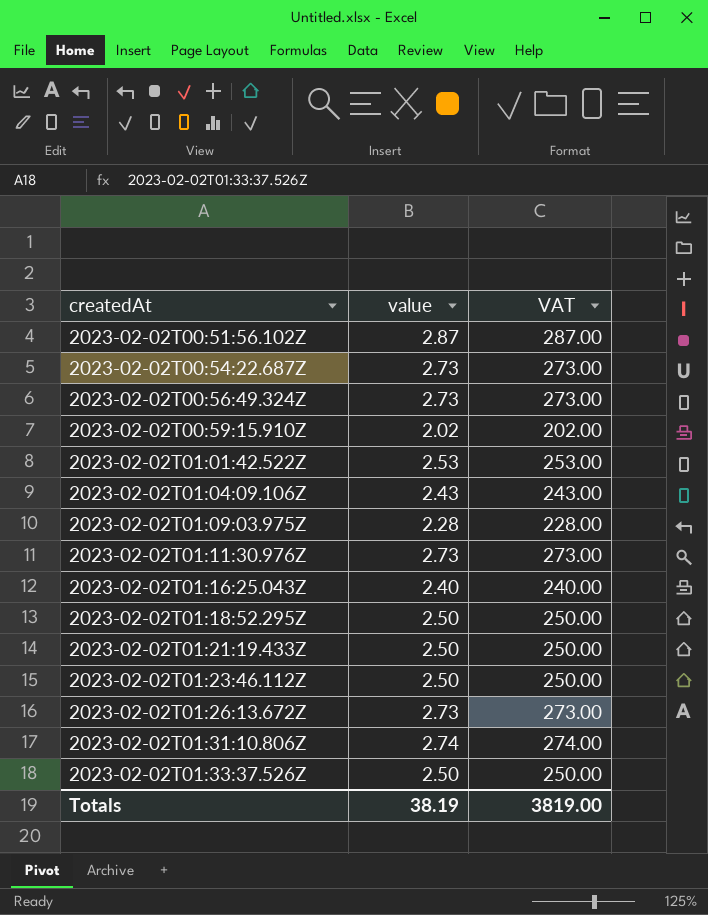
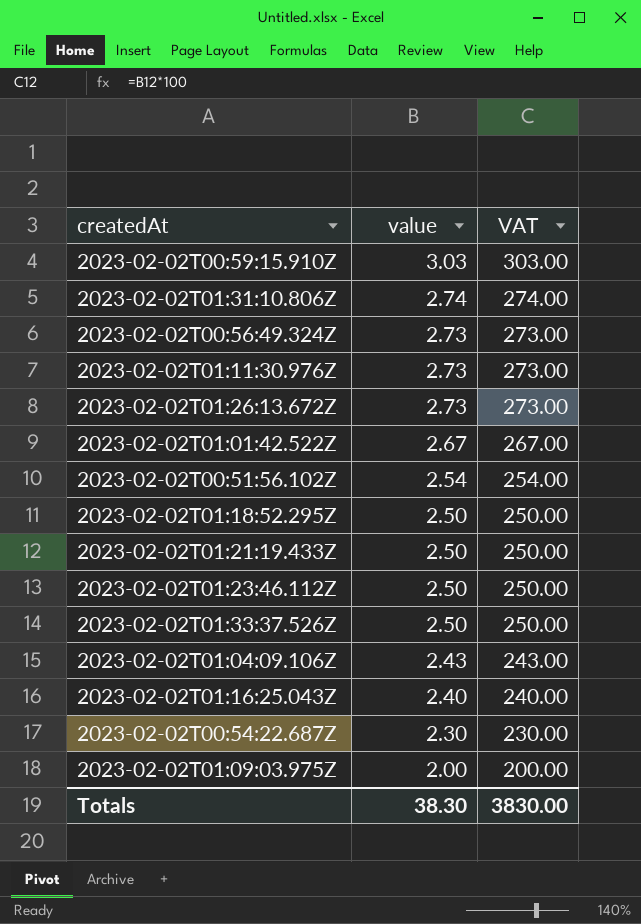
row order: createdAt ascending -> value descending
2023-02-02T00:59:15.910Z | value: 2.02 -> 3.03
2023-02-02T00:59:15.910Z | VAT: 202.00 -> 303.00
2023-02-02T01:01:42.522Z | value: 2.53 -> 2.67
2023-02-02T01:01:42.522Z | VAT: 253.00 -> 267.00
2023-02-02T00:51:56.102Z | value: 2.87 -> 2.54
2023-02-02T00:51:56.102Z | VAT: 287.00 -> 254.00
2023-02-02T00:54:22.687Z | value: 2.73 -> 2.30
2023-02-02T00:54:22.687Z | VAT: 273.00 -> 230.00
2023-02-02T01:09:03.975Z | value: 2.28 -> 2.00
2023-02-02T01:09:03.975Z | VAT: 228.00 -> 200.00
Totals | value: 38.19 -> 38.30
Totals | VAT: 3819.00 -> 3830.00

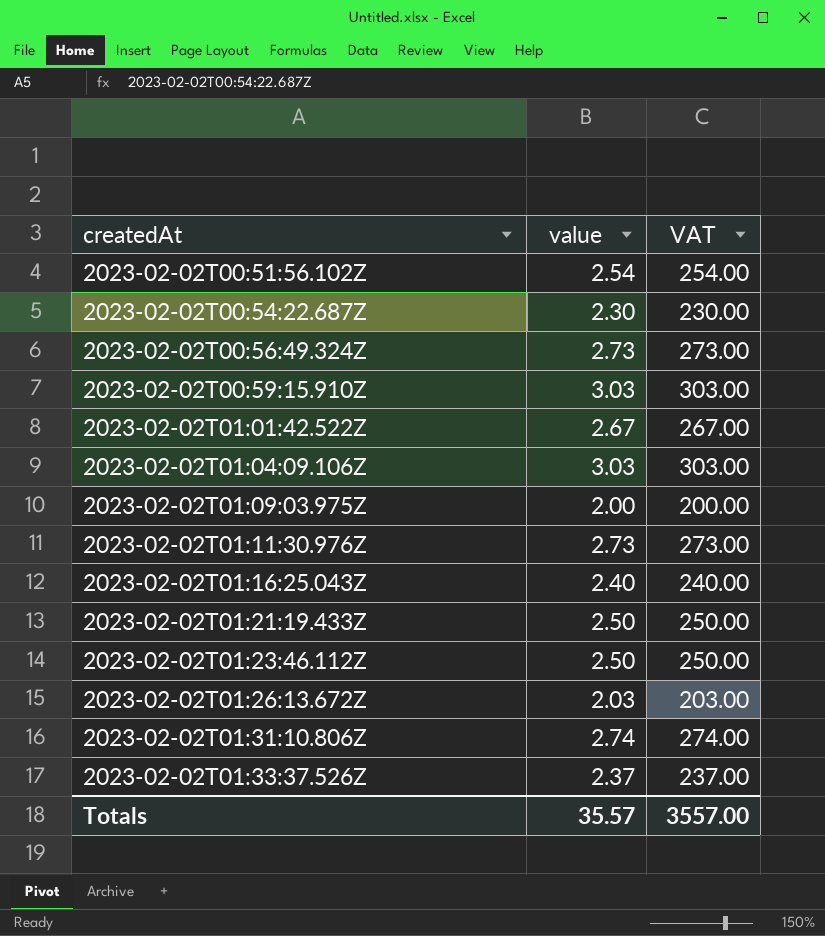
row order: value descending -> createdAt ascending
row 2023-02-02T01:18:52.295Z: 2.50 | 250.00 -> none
2023-02-02T01:04:09.106Z | value: 2.43 -> 3.03
2023-02-02T01:04:09.106Z | VAT: 243.00 -> 303.00
2023-02-02T01:26:13.672Z | value: 2.73 -> 2.03
2023-02-02T01:26:13.672Z | VAT: 273.00 -> 203.00
2023-02-02T01:33:37.526Z | value: 2.50 -> 2.37
2023-02-02T01:33:37.526Z | VAT: 250.00 -> 237.00
Totals | value: 38.30 -> 35.57
Totals | VAT: 3830.00 -> 3557.00

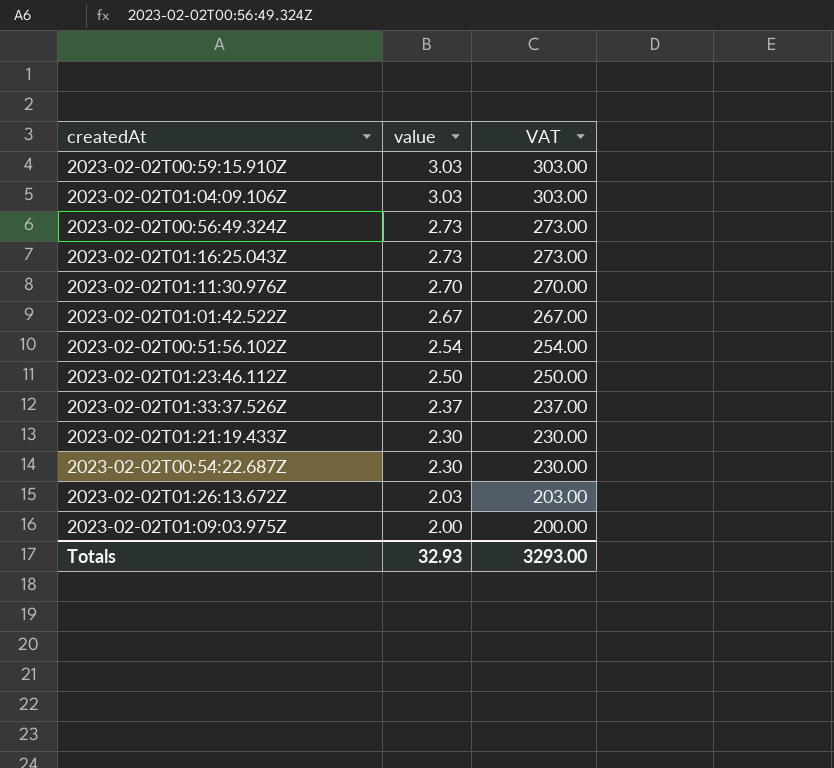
row order: createdAt ascending -> value descending
row 2023-02-02T01:31:10.806Z: 2.74 | 274.00 -> none
2023-02-02T01:16:25.043Z | value: 2.40 -> 2.73
2023-02-02T01:16:25.043Z | VAT: 240.00 -> 273.00
2023-02-02T01:11:30.976Z | value: 2.73 -> 2.70
2023-02-02T01:11:30.976Z | VAT: 273.00 -> 270.00
2023-02-02T01:21:19.433Z | value: 2.50 -> 2.30
2023-02-02T01:21:19.433Z | VAT: 250.00 -> 230.00
Totals | value: 35.57 -> 32.93
Totals | VAT: 3557.00 -> 3293.00

